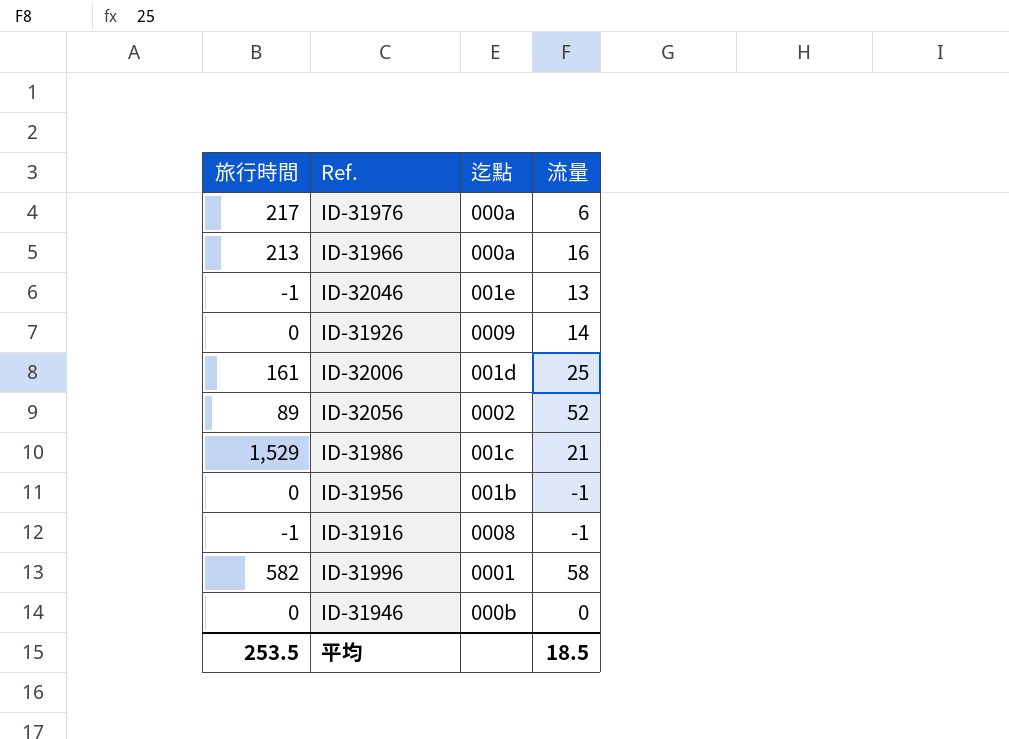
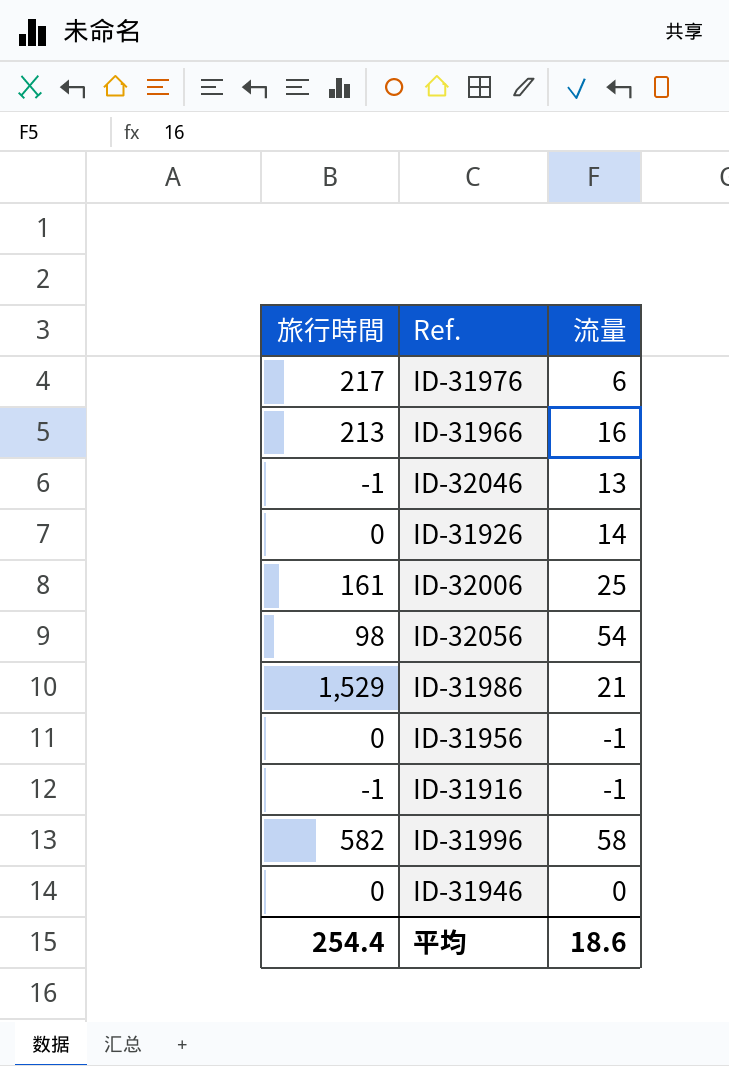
column 迄點 | position: 3 -> none
ID-32056 | 旅行時間: 89 -> 98
ID-32056 | 流量: 52 -> 54
平均 | 旅行時間: 253.5 -> 254.4
平均 | 流量: 18.5 -> 18.6

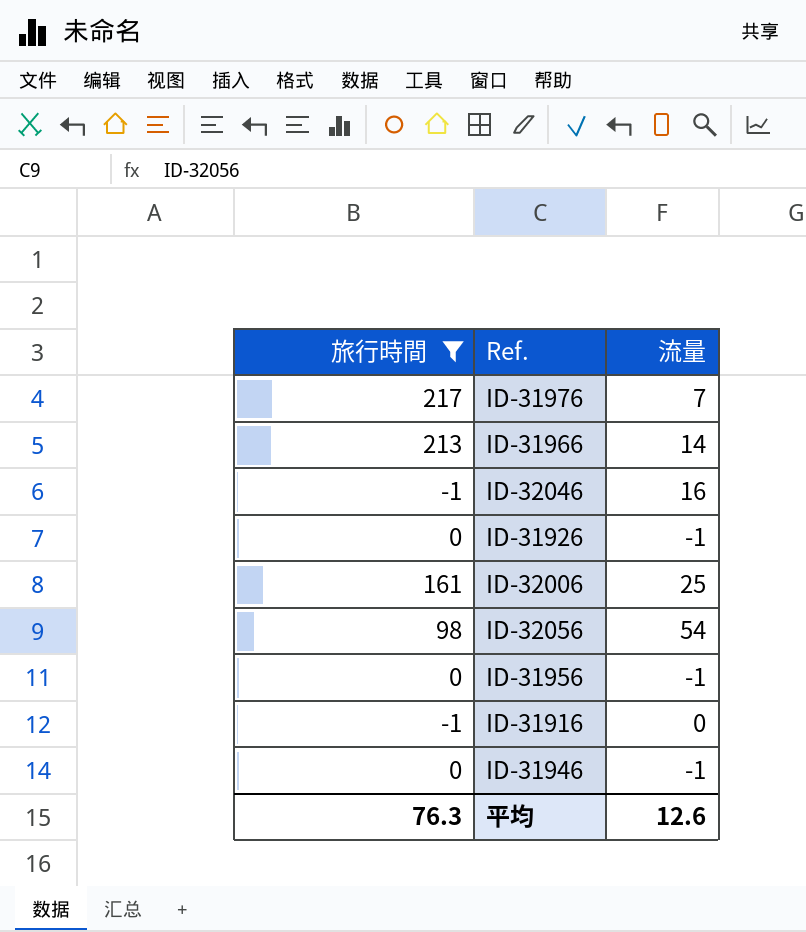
filter: none -> 旅行時間 <= 217
ID-31976 | 流量: 6 -> 7
ID-31966 | 流量: 16 -> 14
ID-32046 | 流量: 13 -> 16
ID-31926 | 流量: 14 -> -1
ID-31916 | 流量: -1 -> 0
ID-31946 | 流量: 0 -> -1
平均 | 旅行時間: 254.4 -> 76.3
平均 | 流量: 18.6 -> 12.6

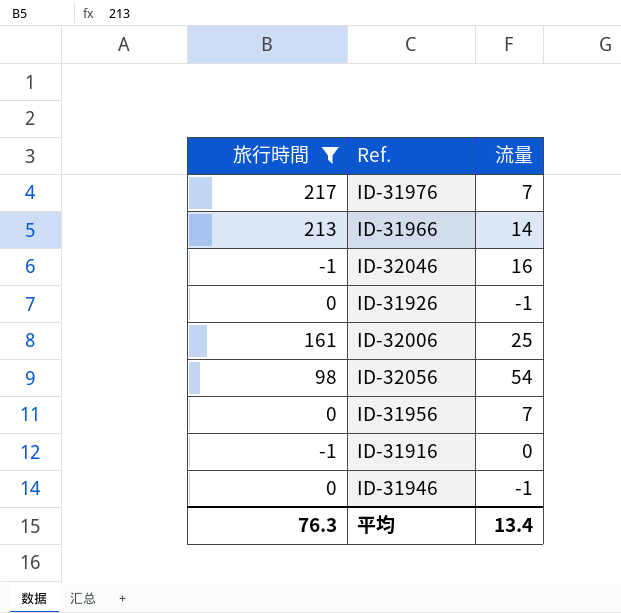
ID-31956 | 流量: -1 -> 7
平均 | 流量: 12.6 -> 13.4

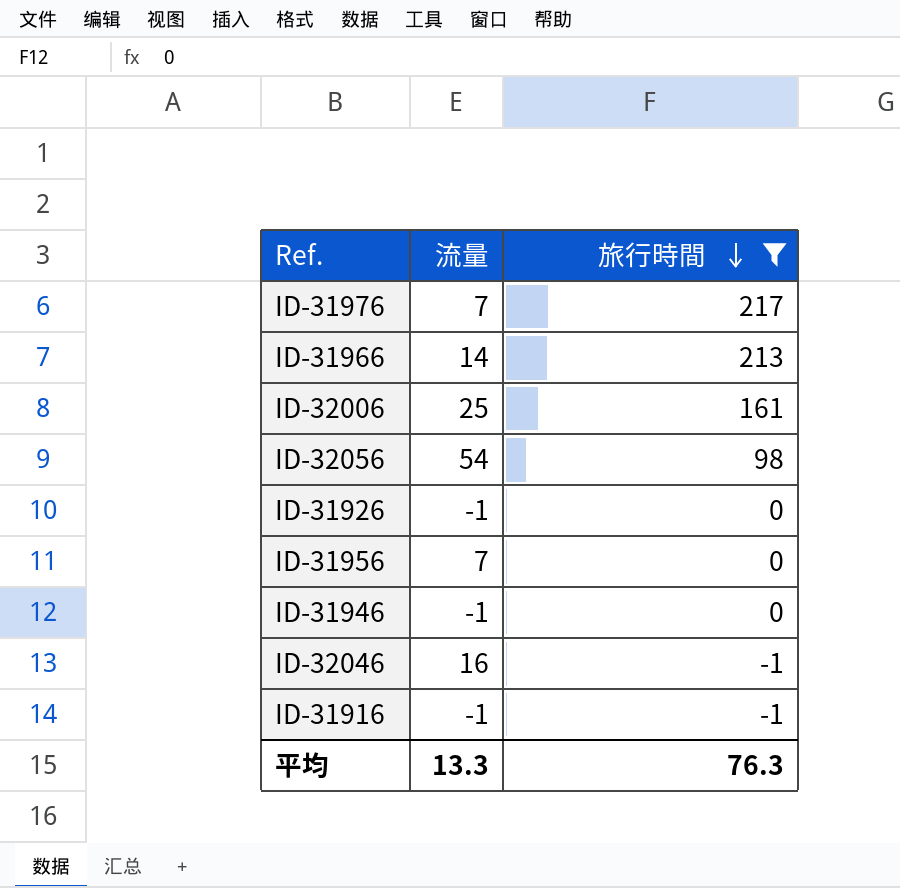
row order: none -> 旅行時間 descending
column 旅行時間 | position: 1 -> 3
ID-31916 | 流量: 0 -> -1
平均 | 流量: 13.4 -> 13.3

